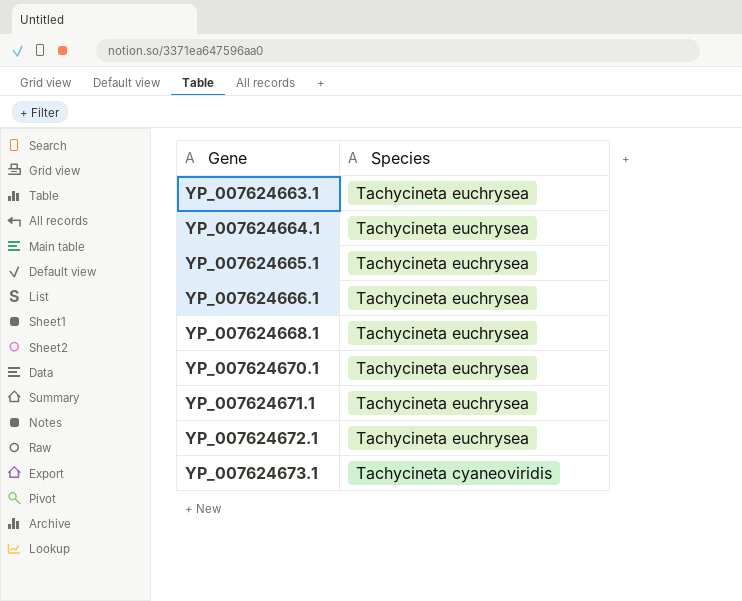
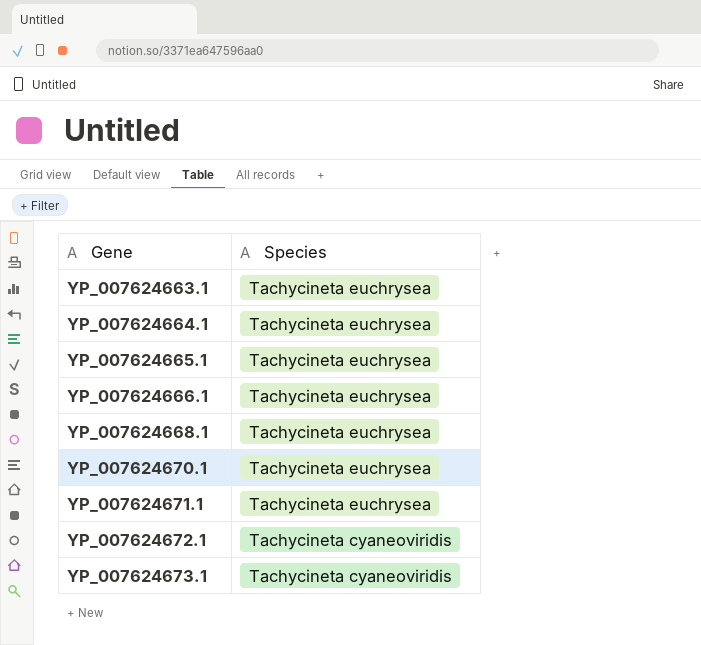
YP_007624672.1 | Species: Tachycineta euchrysea -> Tachycineta cyaneoviridis

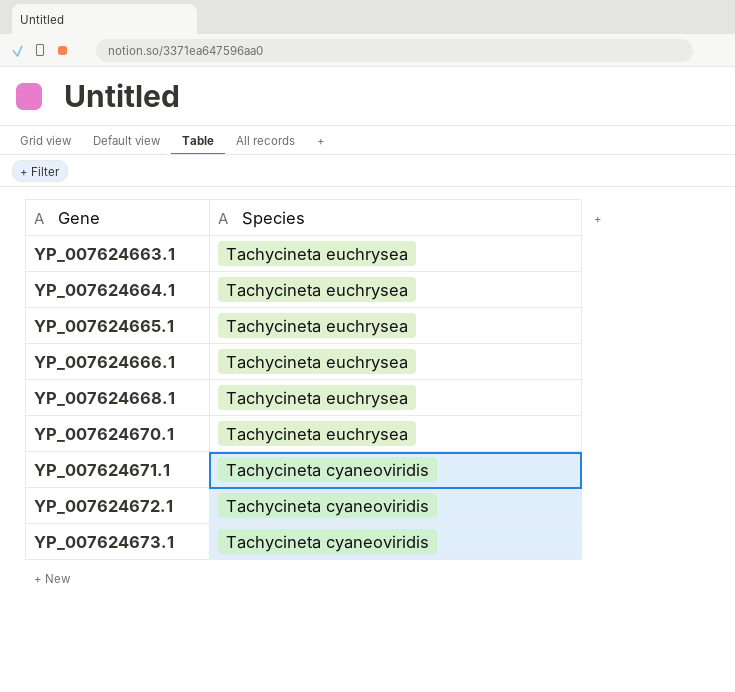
YP_007624671.1 | Species: Tachycineta euchrysea -> Tachycineta cyaneoviridis

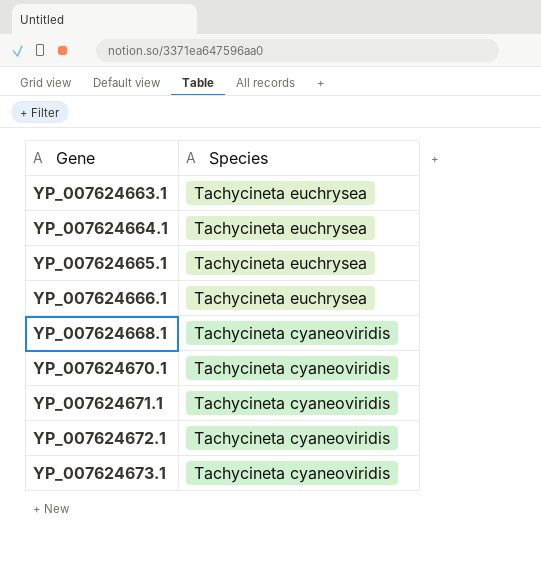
YP_007624668.1 | Species: Tachycineta euchrysea -> Tachycineta cyaneoviridis
YP_007624670.1 | Species: Tachycineta euchrysea -> Tachycineta cyaneoviridis

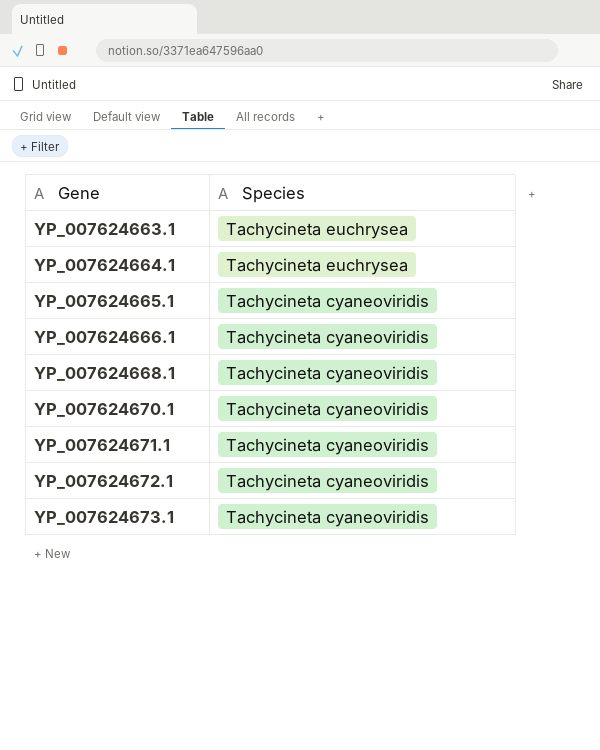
YP_007624665.1 | Species: Tachycineta euchrysea -> Tachycineta cyaneoviridis
YP_007624666.1 | Species: Tachycineta euchrysea -> Tachycineta cyaneoviridis

